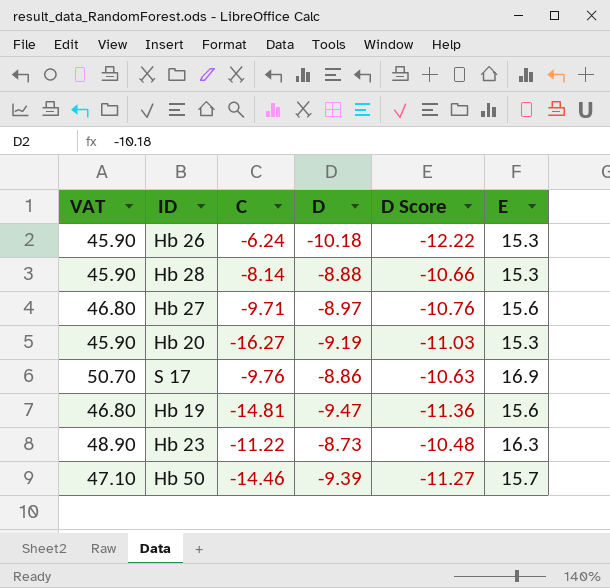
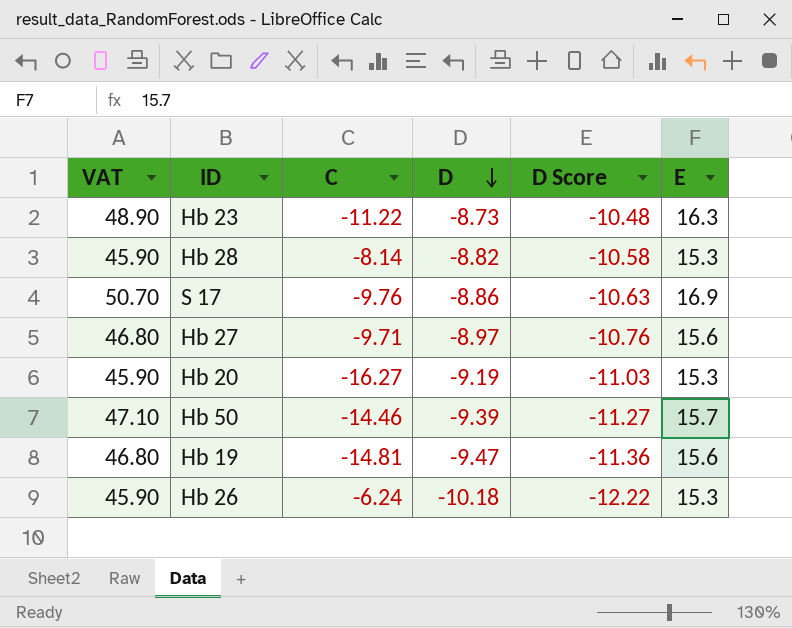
row order: none -> D descending
Hb 28 | D: -8.88 -> -8.82
Hb 28 | D Score: -10.66 -> -10.58

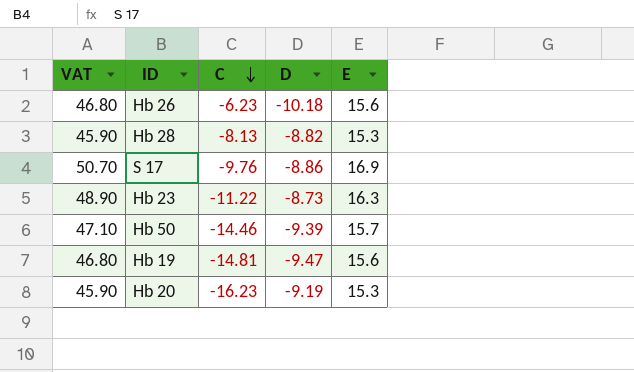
row order: D descending -> C descending
column D Score | formula: [D] * 1.2 -> none
row Hb 27: 46.80 | -9.71 | -8.97 | -10.76 | 15.6 -> none
Hb 26 | VAT: 45.90 -> 46.80
Hb 26 | C: -6.24 -> -6.23
Hb 26 | E: 15.3 -> 15.6
Hb 28 | C: -8.14 -> -8.13
Hb 20 | C: -16.27 -> -16.23

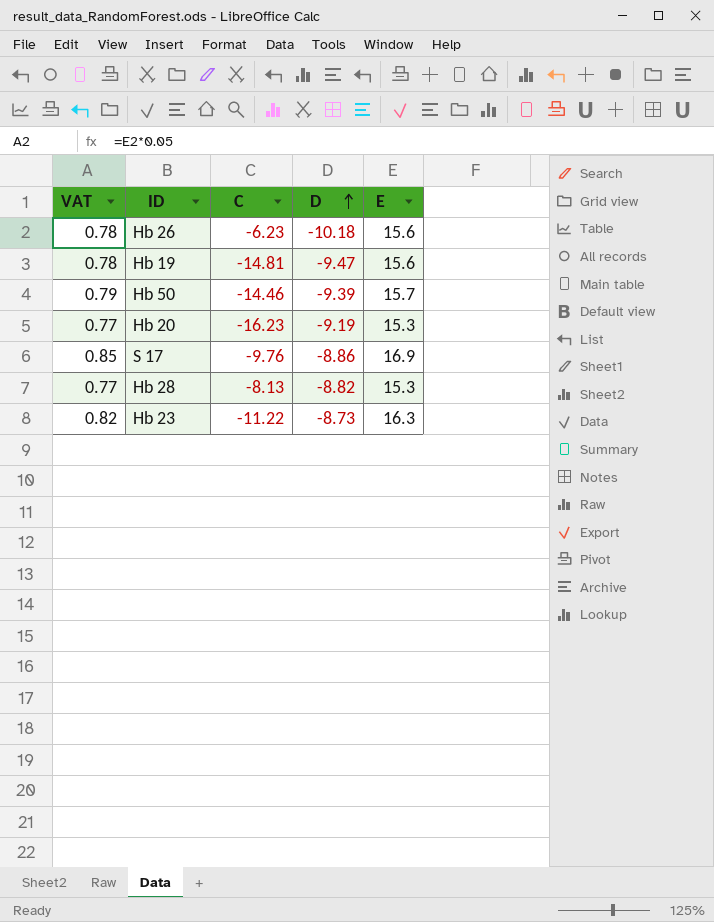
row order: C descending -> D ascending
column VAT | formula: [E] * 3 -> [E] * 0.05

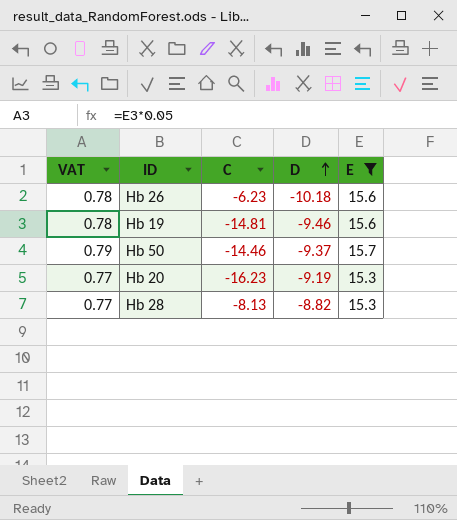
filter: none -> E <= 15.7
Hb 19 | D: -9.47 -> -9.46
Hb 50 | D: -9.39 -> -9.37

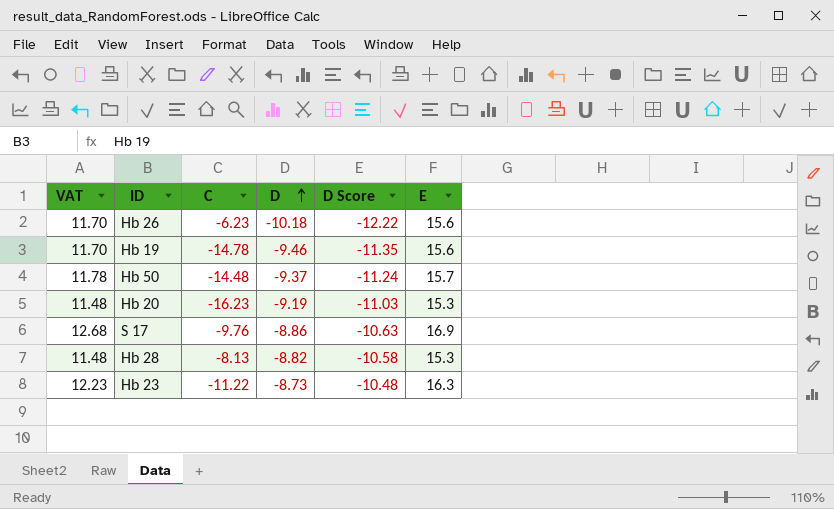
filter: E <= 15.7 -> none
column VAT | formula: [E] * 0.05 -> [E] * 0.75
column D Score | formula: none -> [D] * 1.2
Hb 19 | C: -14.81 -> -14.78
Hb 50 | C: -14.46 -> -14.48

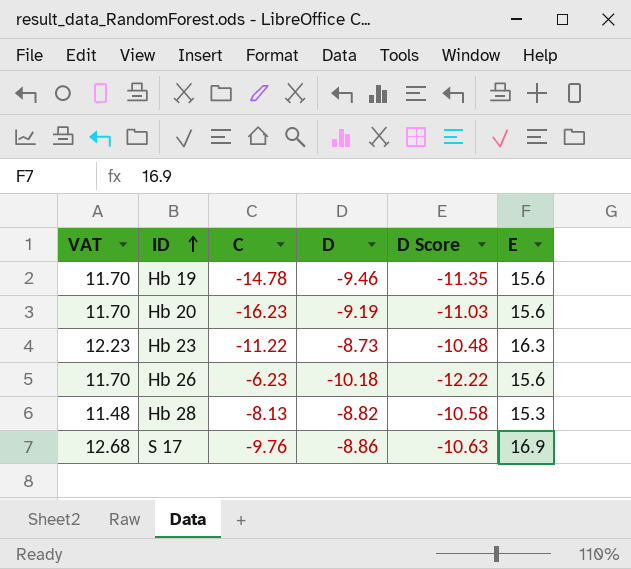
row order: D ascending -> ID ascending
row Hb 50: 11.78 | -14.48 | -9.37 | -11.24 | 15.7 -> none
Hb 20 | VAT: 11.48 -> 11.70
Hb 20 | E: 15.3 -> 15.6

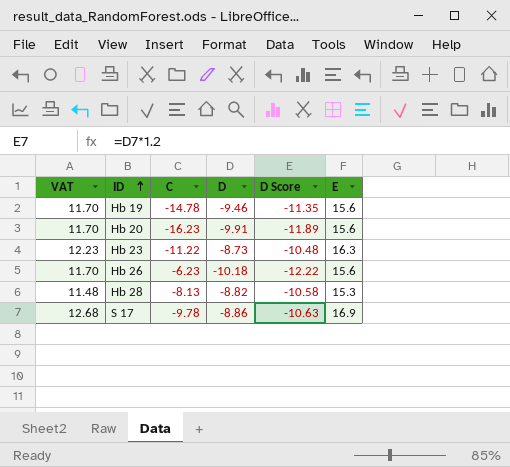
Hb 20 | D: -9.19 -> -9.91
Hb 20 | D Score: -11.03 -> -11.89
S 17 | C: -9.76 -> -9.78

